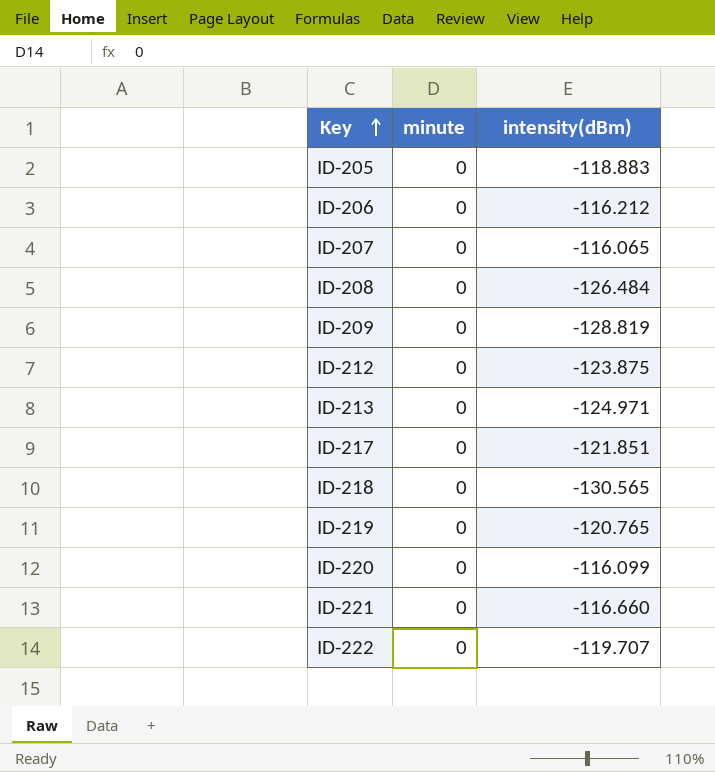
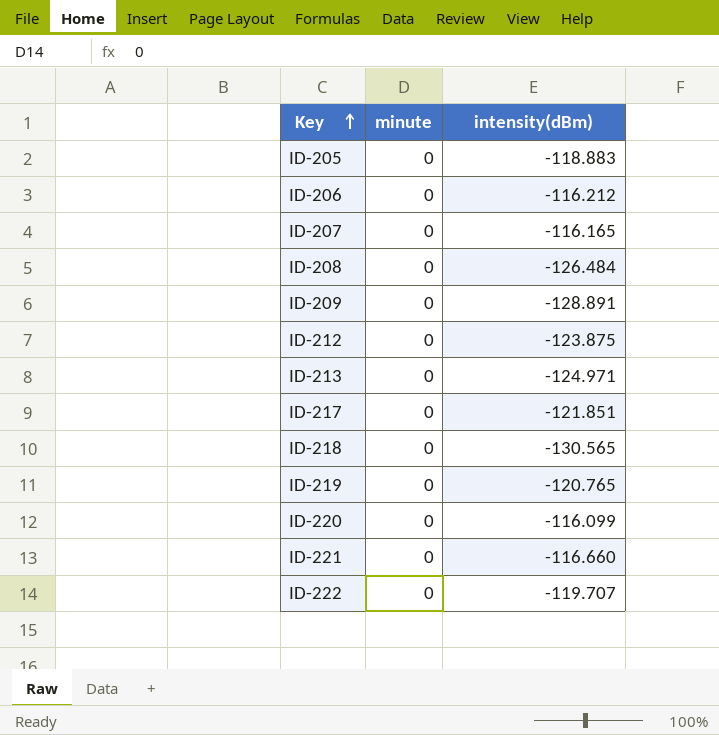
ID-207 | intensity(dBm): -116.065 -> -116.165
ID-209 | intensity(dBm): -128.819 -> -128.891

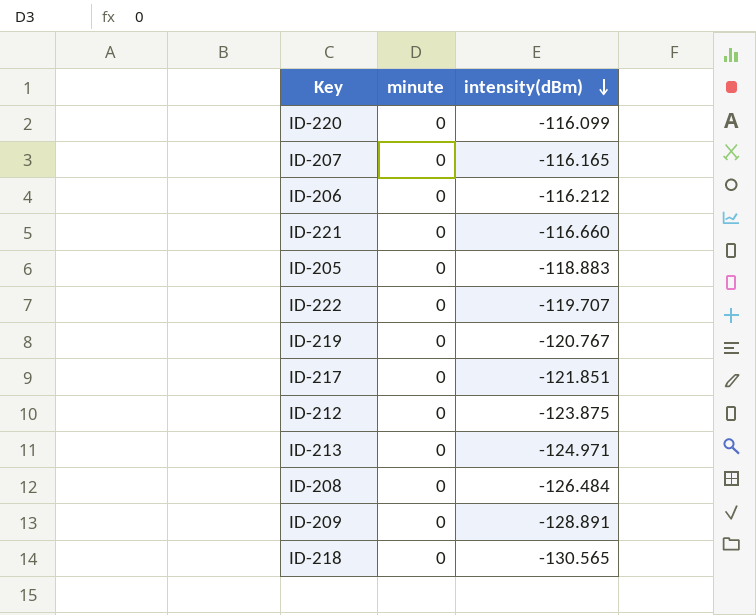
row order: Key ascending -> intensity(dBm) descending
ID-219 | intensity(dBm): -120.765 -> -120.767

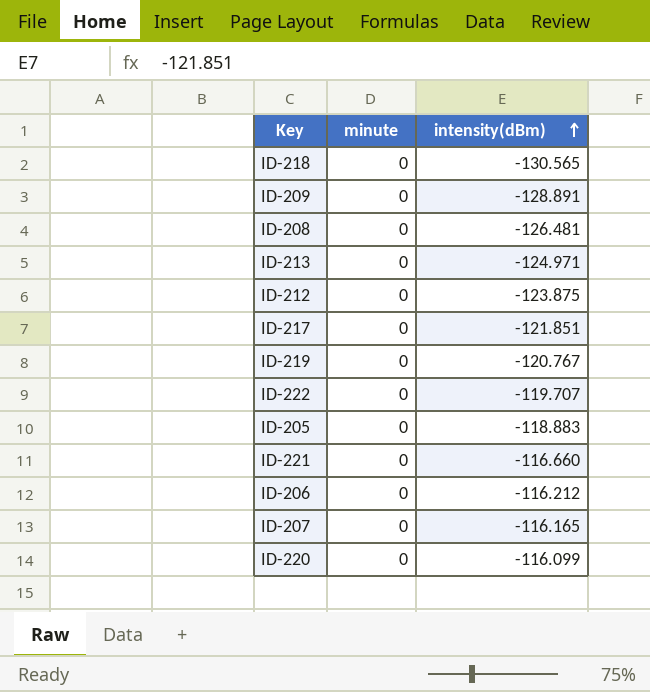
row order: intensity(dBm) descending -> intensity(dBm) ascending
ID-208 | intensity(dBm): -126.484 -> -126.481

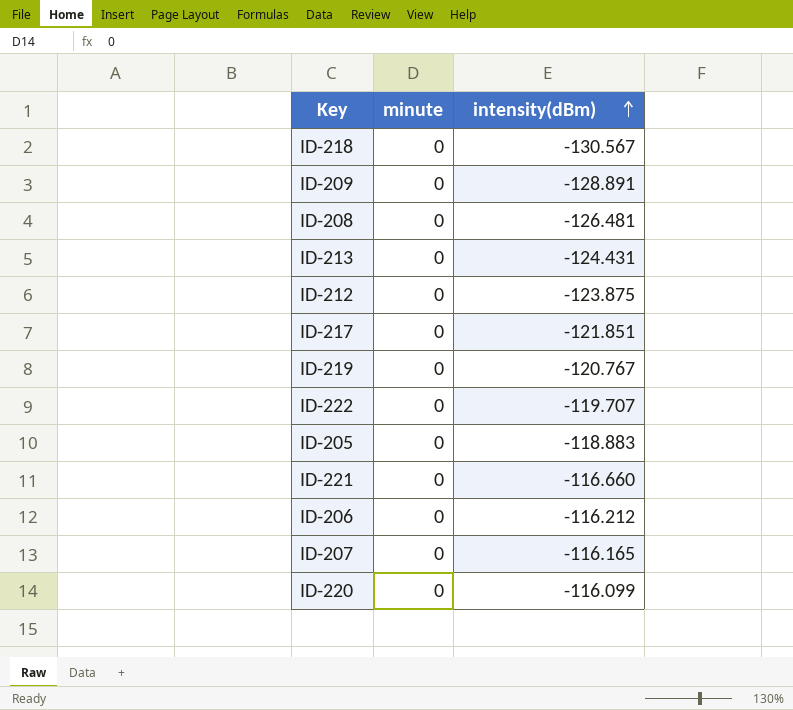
ID-218 | intensity(dBm): -130.565 -> -130.567
ID-213 | intensity(dBm): -124.971 -> -124.431

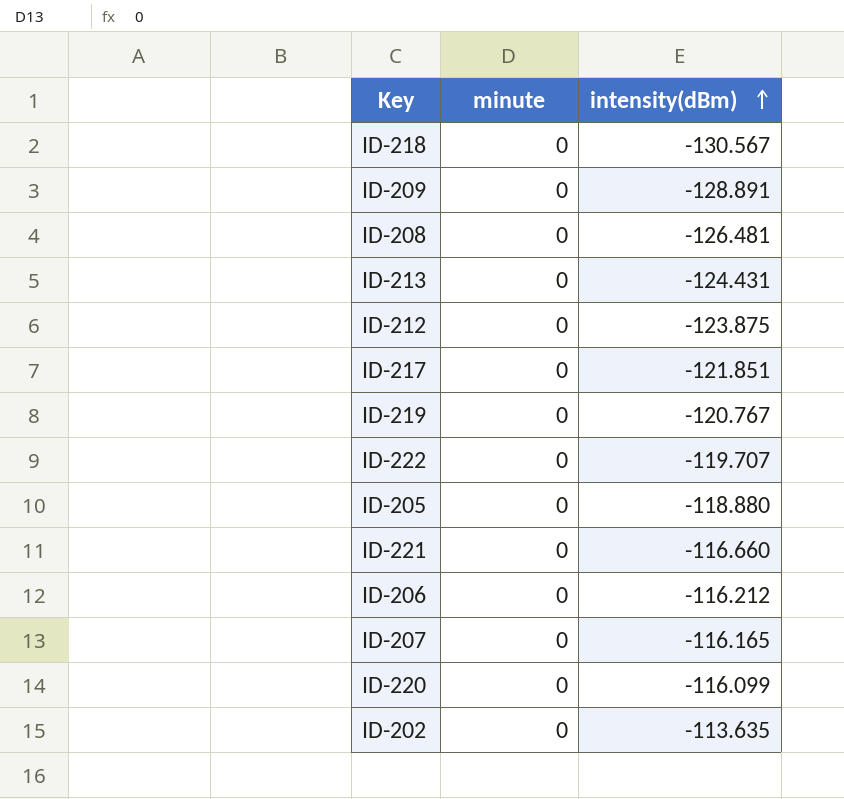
ID-205 | intensity(dBm): -118.883 -> -118.880
row ID-202: none -> 0 | -113.635

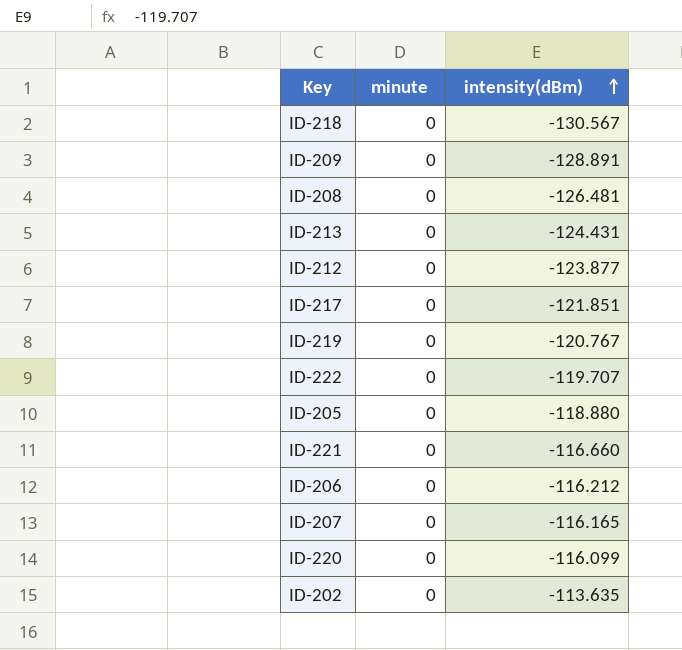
ID-212 | intensity(dBm): -123.875 -> -123.877

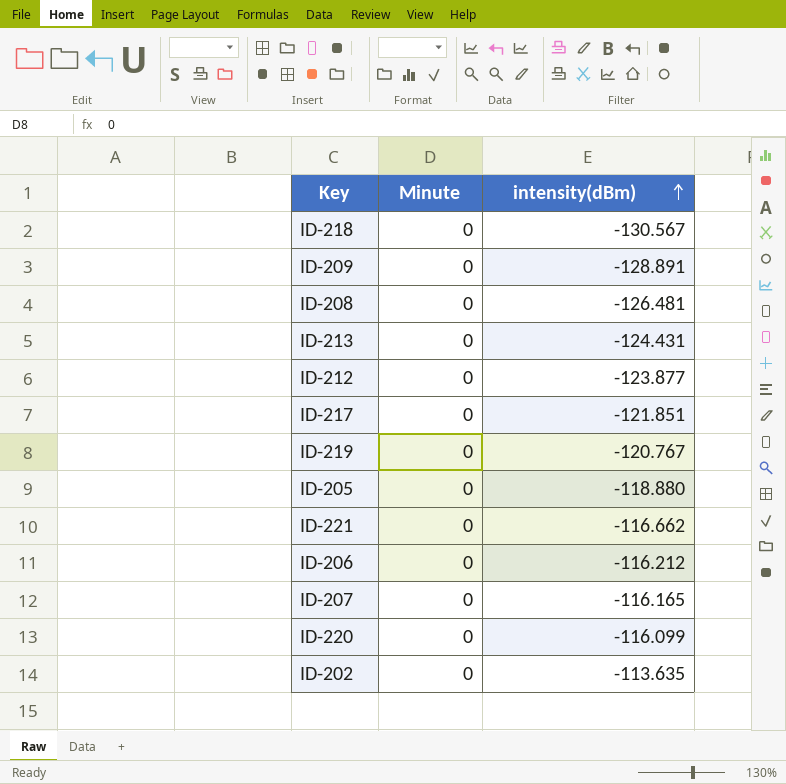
column name: minute -> Minute
row ID-222: 0 | -119.707 -> none
ID-221 | intensity(dBm): -116.660 -> -116.662

